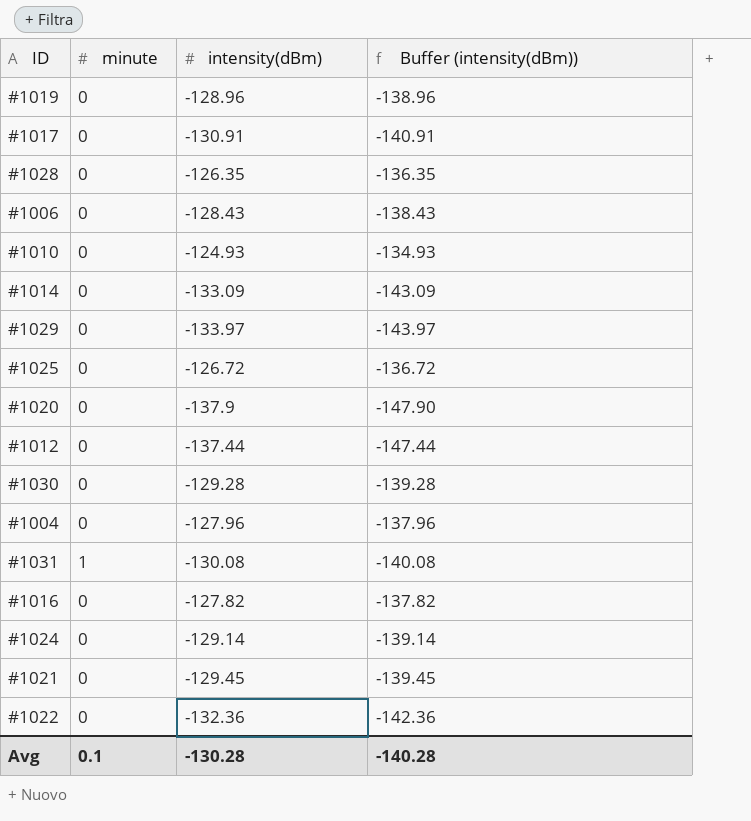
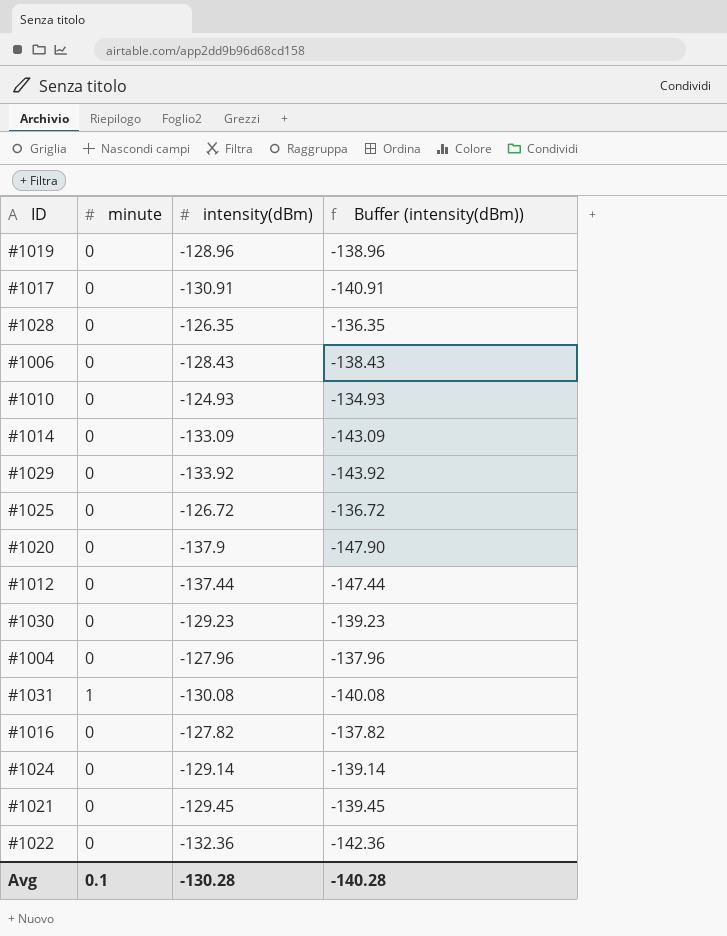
#1029 | intensity(dBm): -133.97 -> -133.92
#1029 | Buffer (intensity(dBm)): -143.97 -> -143.92
#1030 | intensity(dBm): -129.28 -> -129.23
#1030 | Buffer (intensity(dBm)): -139.28 -> -139.23

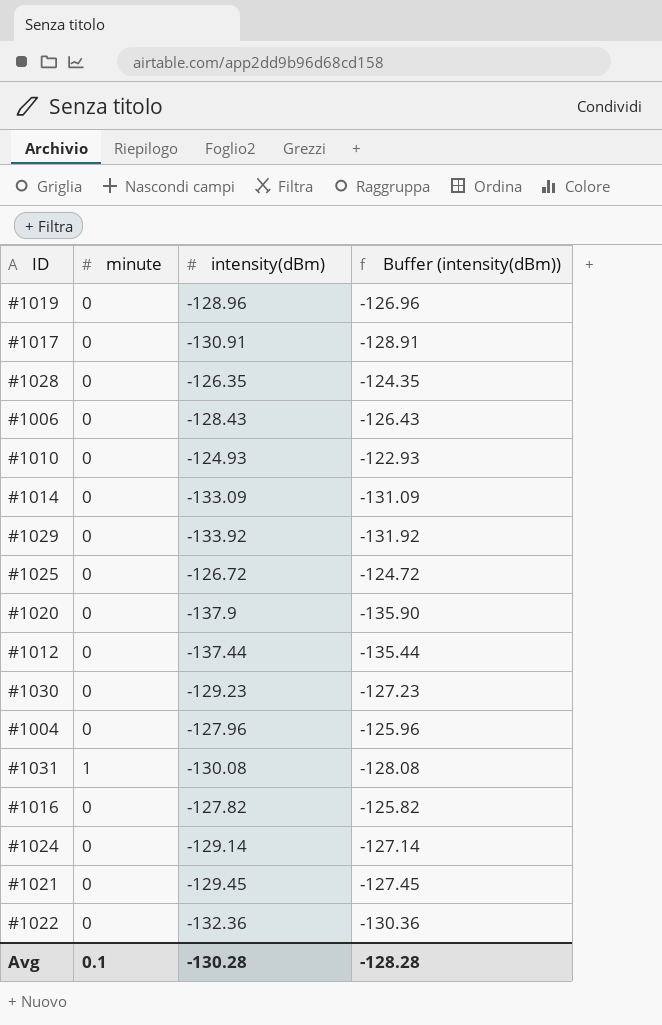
column Buffer (intensity(dBm)) | formula: [intensity(dBm)] - 10 -> [intensity(dBm)] + 2
Avg | Buffer (intensity(dBm)): -140.28 -> -128.28

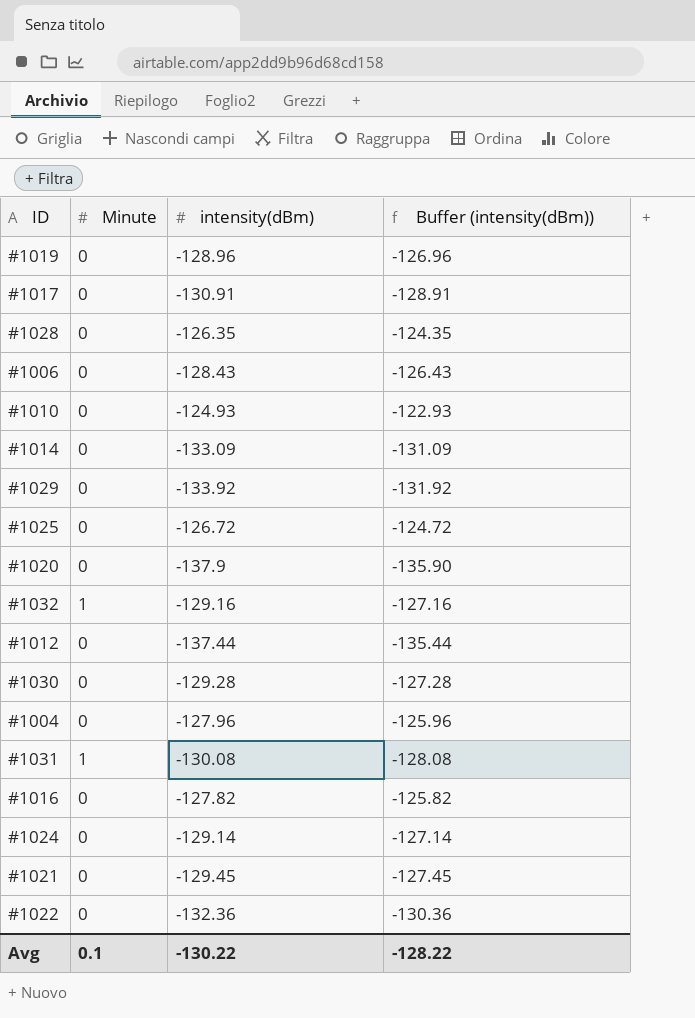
column name: minute -> Minute
row #1032: none -> 1 | -129.16 | -127.16
#1030 | intensity(dBm): -129.23 -> -129.28
#1030 | Buffer (intensity(dBm)): -127.23 -> -127.28
Avg | intensity(dBm): -130.28 -> -130.22
Avg | Buffer (intensity(dBm)): -128.28 -> -128.22

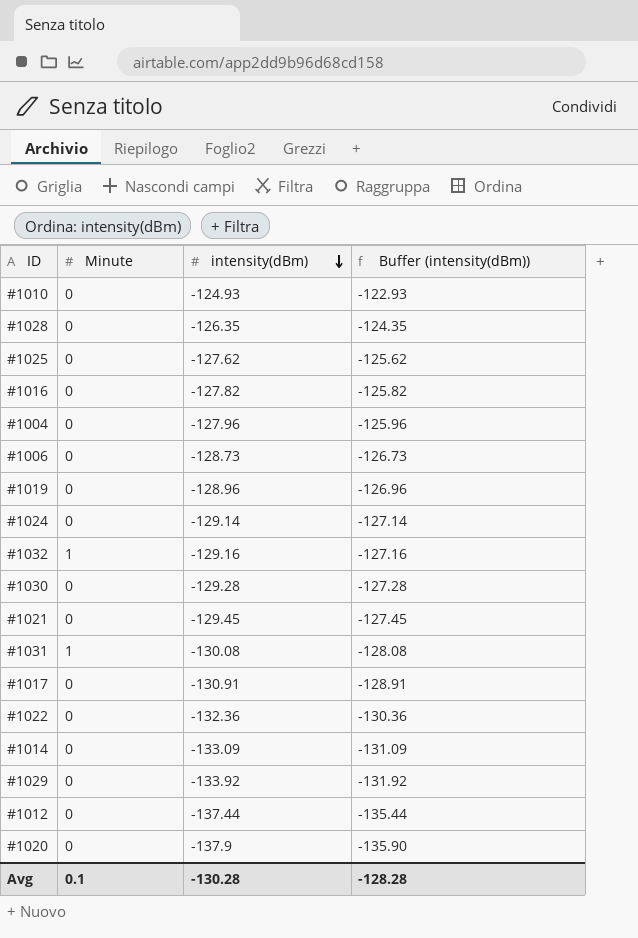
row order: none -> intensity(dBm) descending
#1025 | intensity(dBm): -126.72 -> -127.62
#1025 | Buffer (intensity(dBm)): -124.72 -> -125.62
#1006 | intensity(dBm): -128.43 -> -128.73
#1006 | Buffer (intensity(dBm)): -126.43 -> -126.73
Avg | intensity(dBm): -130.22 -> -130.28
Avg | Buffer (intensity(dBm)): -128.22 -> -128.28

